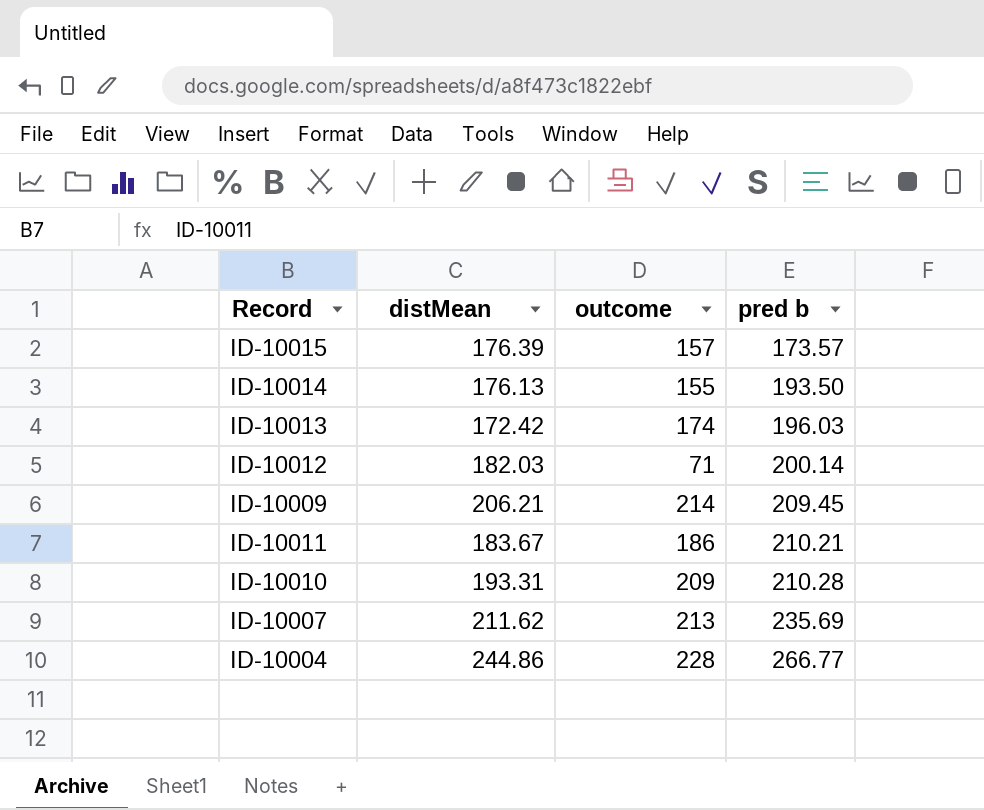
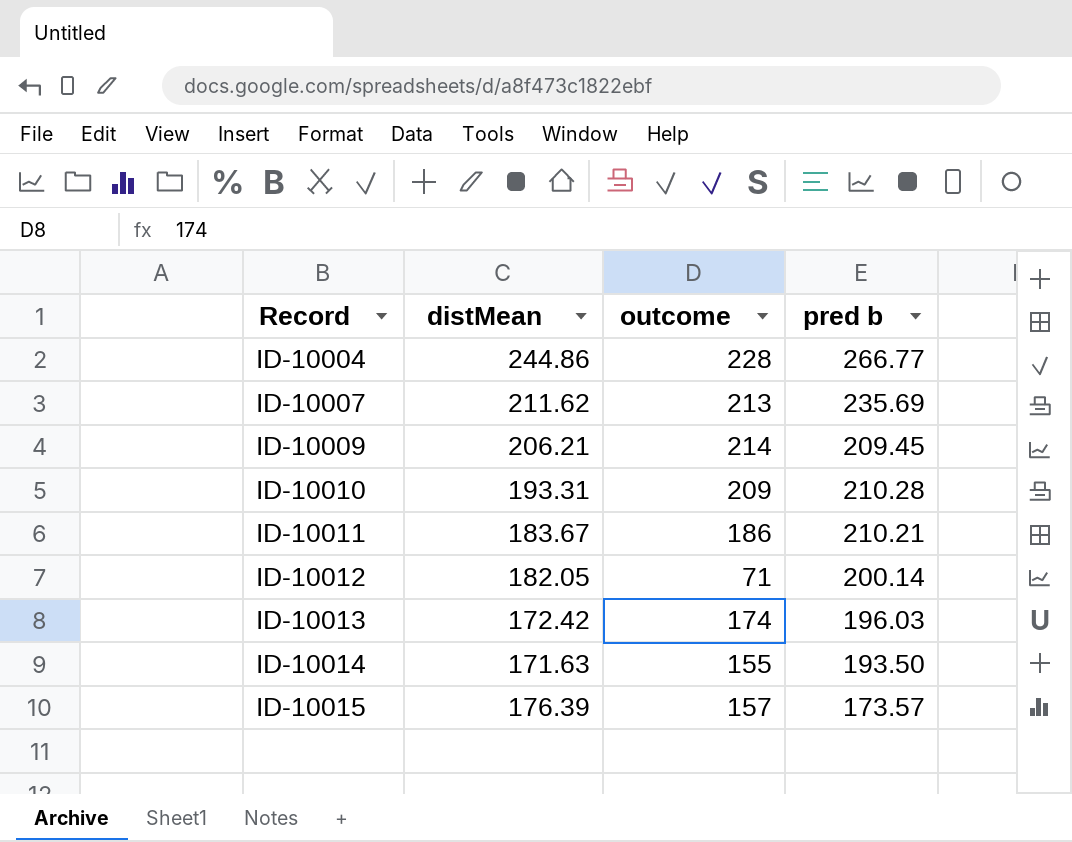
row order: pred b ascending -> Record ascending
ID-10012 | distMean: 182.03 -> 182.05
ID-10014 | distMean: 176.13 -> 171.63

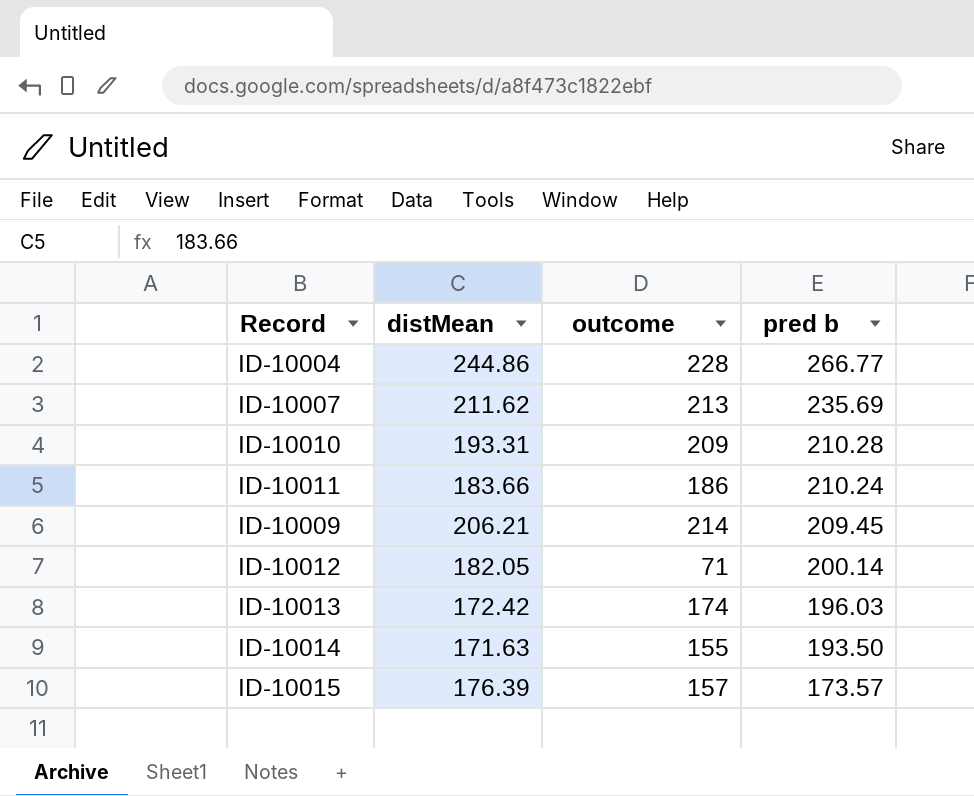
row order: Record ascending -> pred b descending
ID-10011 | distMean: 183.67 -> 183.66
ID-10011 | pred b: 210.21 -> 210.24

